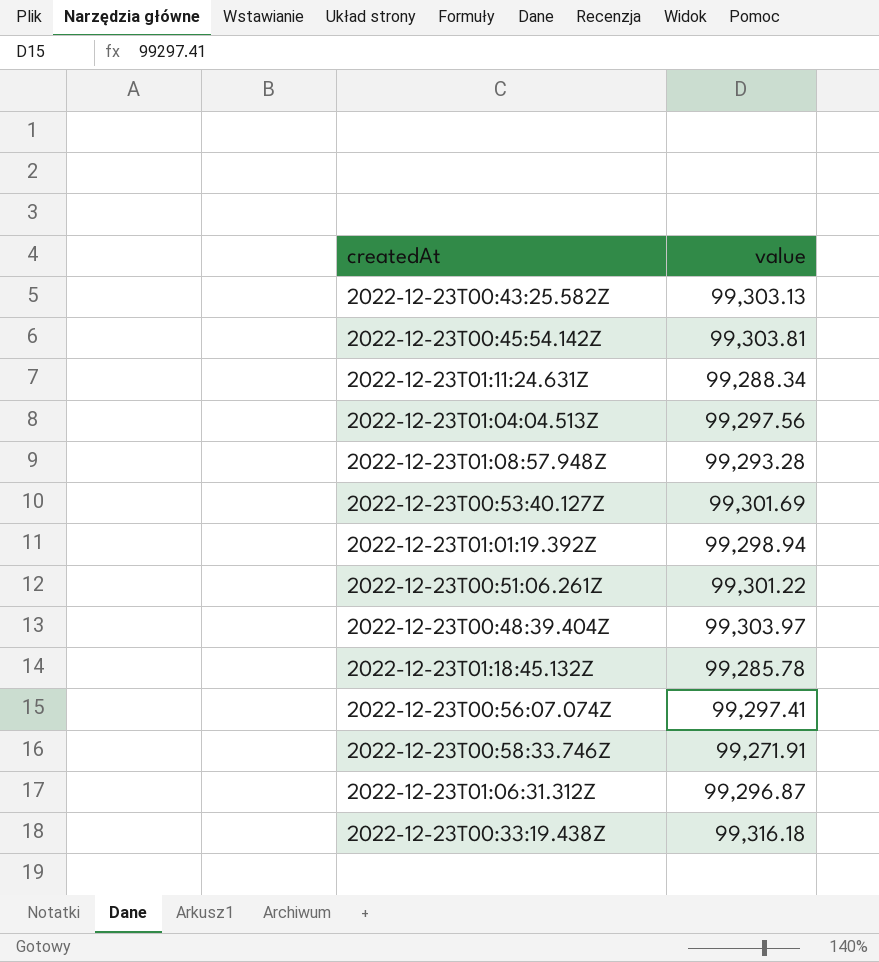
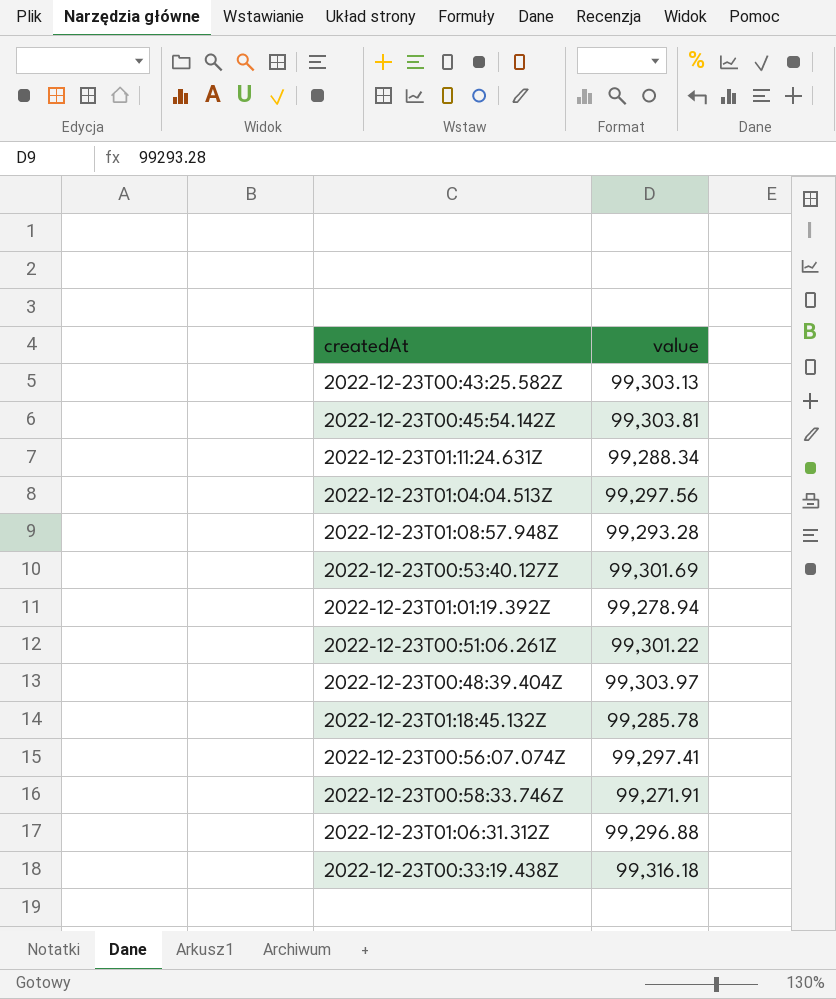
2022-12-23T01:01:19.392Z | value: 99,298.94 -> 99,278.94
2022-12-23T01:06:31.312Z | value: 99,296.87 -> 99,296.88

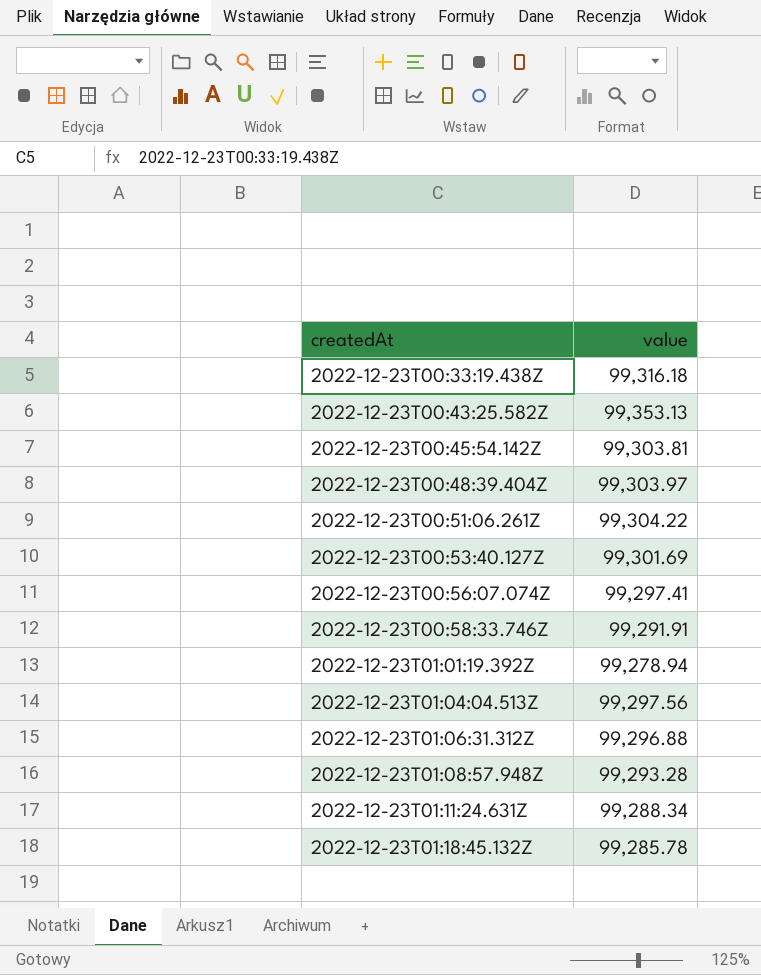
row order: none -> createdAt ascending
2022-12-23T00:43:25.582Z | value: 99,303.13 -> 99,353.13
2022-12-23T00:51:06.261Z | value: 99,301.22 -> 99,304.22
2022-12-23T00:58:33.746Z | value: 99,271.91 -> 99,291.91

